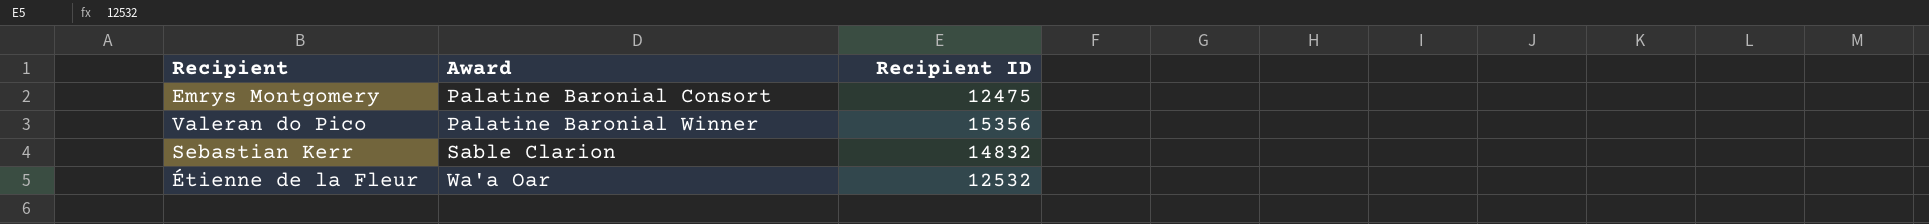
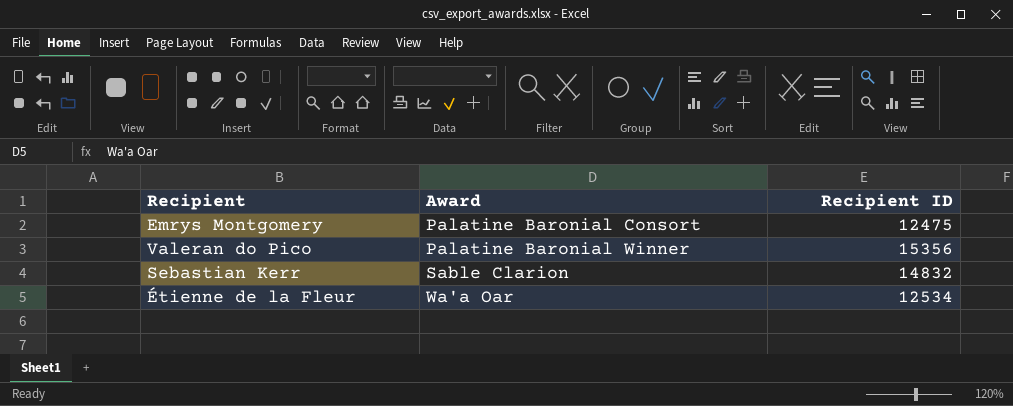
Étienne de la Fleur | Recipient ID: 12532 -> 12534

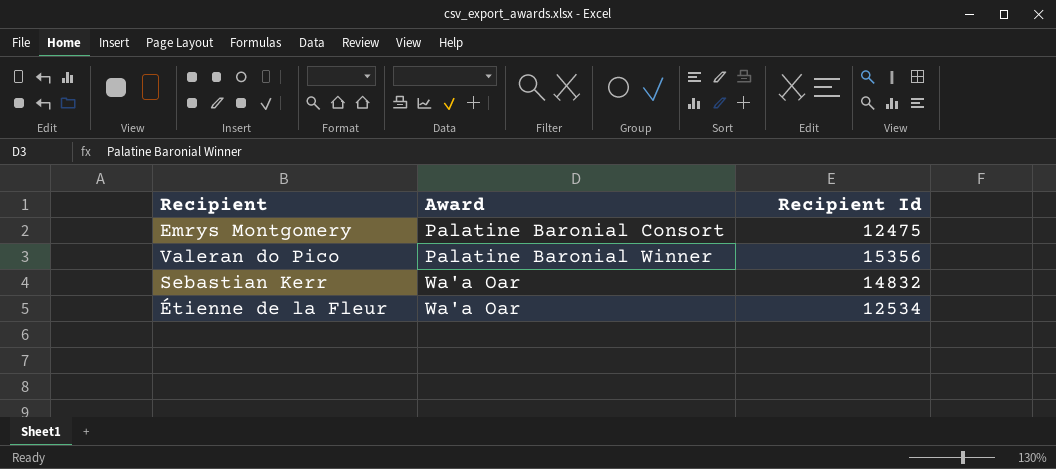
column name: Recipient ID -> Recipient Id
Sebastian Kerr | Award: Sable Clarion -> Wa'a Oar

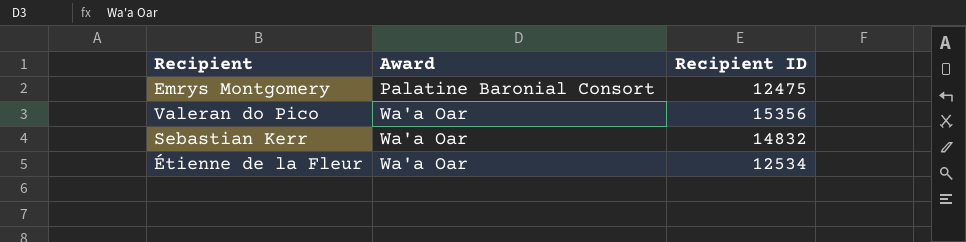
column name: Recipient Id -> Recipient ID
Valeran do Pico | Award: Palatine Baronial Winner -> Wa'a Oar

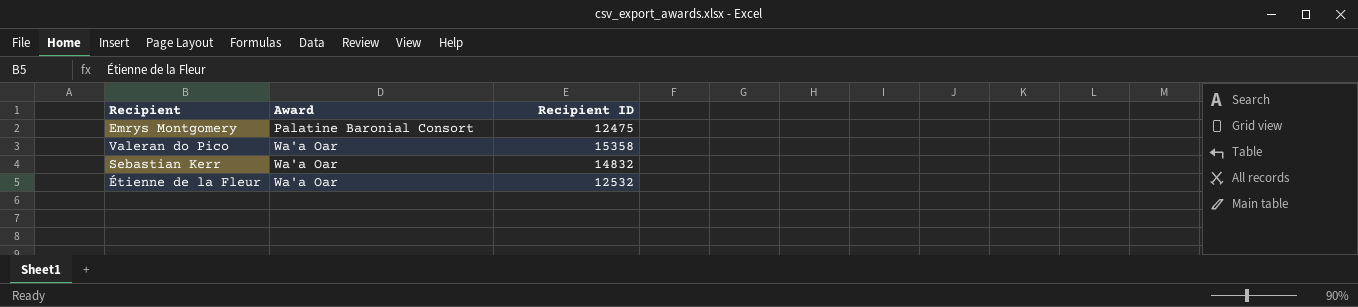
Valeran do Pico | Recipient ID: 15356 -> 15358
Étienne de la Fleur | Recipient ID: 12534 -> 12532

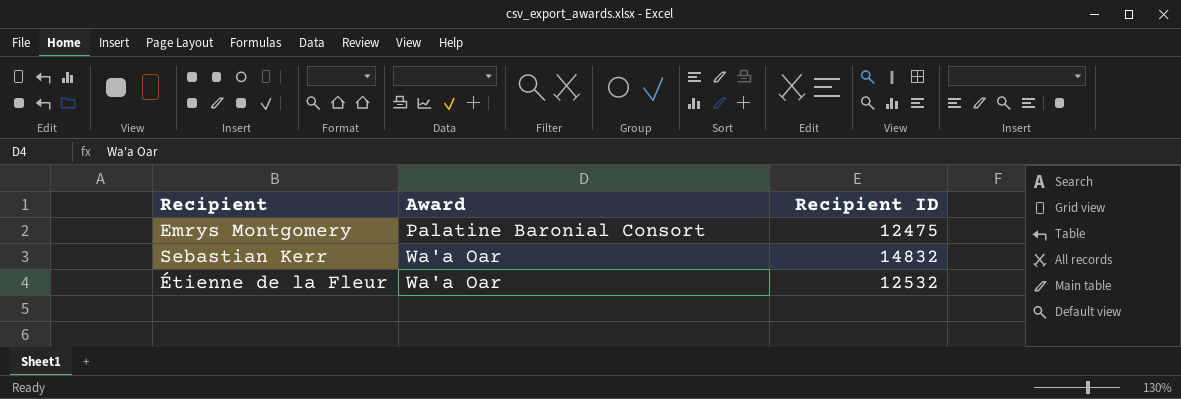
row Valeran do Pico: Wa'a Oar | 15358 -> none

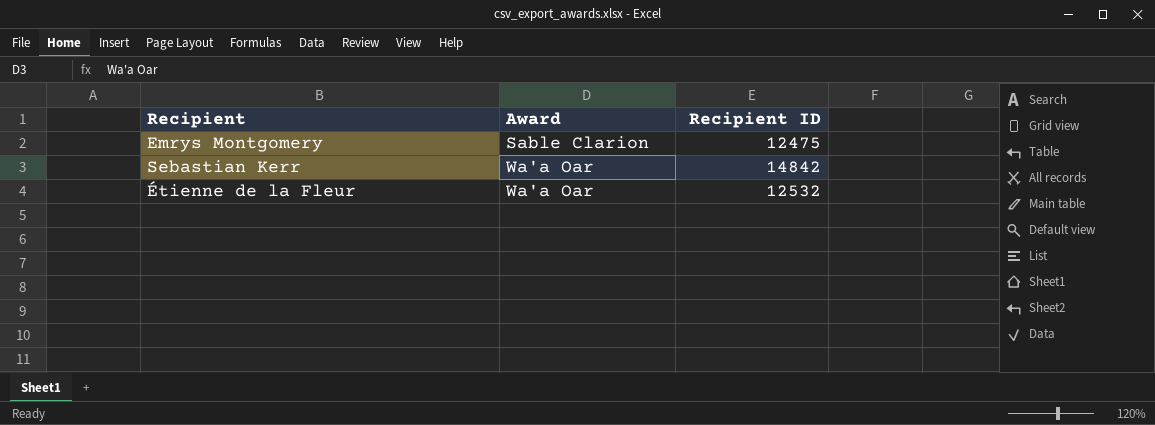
Emrys Montgomery | Award: Palatine Baronial Consort -> Sable Clarion
Sebastian Kerr | Recipient ID: 14832 -> 14842

